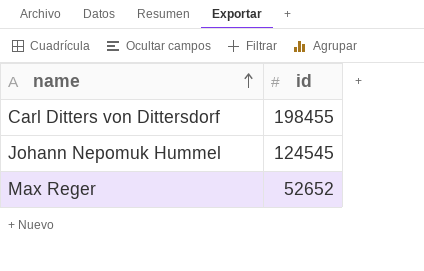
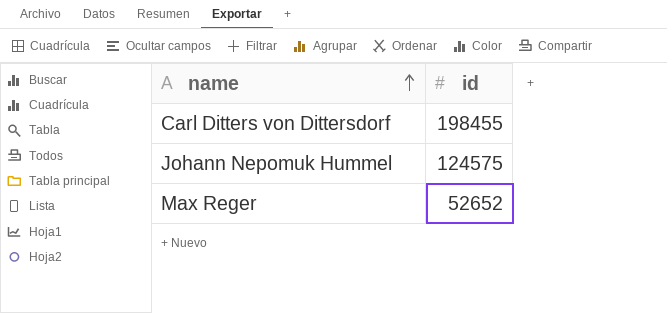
Johann Nepomuk Hummel | id: 124545 -> 124575

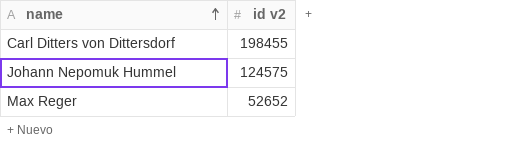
column name: id -> id v2

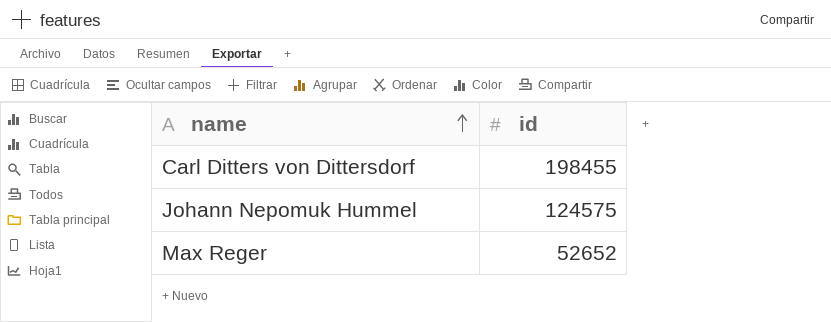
column name: id v2 -> id

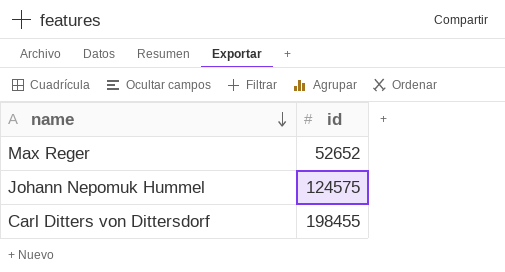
row order: name ascending -> name descending

